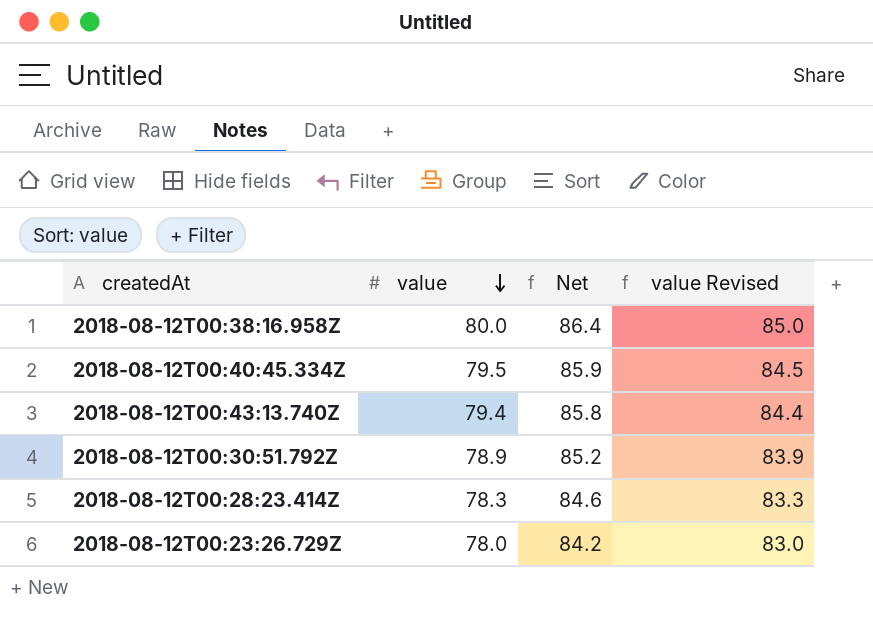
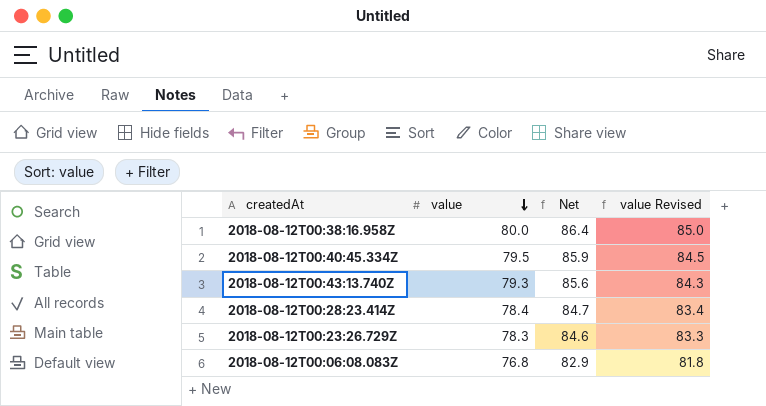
row 2018-08-12T00:30:51.792Z: 78.9 | 85.2 | 83.9 -> none
2018-08-12T00:43:13.740Z | value: 79.4 -> 79.3
2018-08-12T00:43:13.740Z | Net: 85.8 -> 85.6
2018-08-12T00:43:13.740Z | value Revised: 84.4 -> 84.3
2018-08-12T00:28:23.414Z | value: 78.3 -> 78.4
2018-08-12T00:28:23.414Z | Net: 84.6 -> 84.7
2018-08-12T00:28:23.414Z | value Revised: 83.3 -> 83.4
2018-08-12T00:23:26.729Z | value: 78.0 -> 78.3
2018-08-12T00:23:26.729Z | Net: 84.2 -> 84.6
2018-08-12T00:23:26.729Z | value Revised: 83.0 -> 83.3
row 2018-08-12T00:06:08.083Z: none -> 76.8 | 82.9 | 81.8

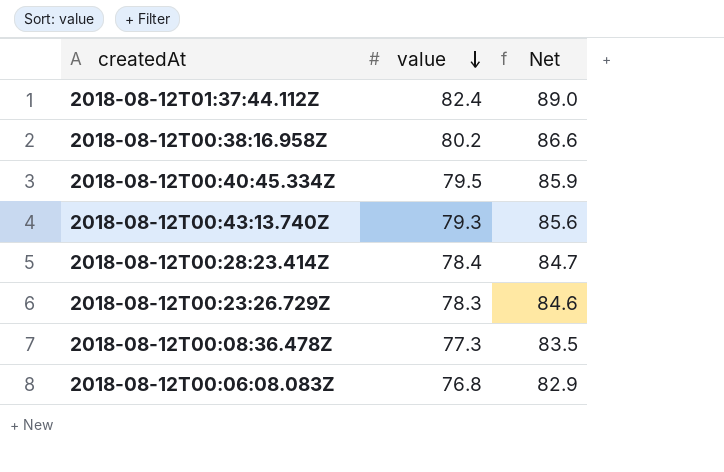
column value Revised | formula: [value] + 5 -> none
row 2018-08-12T01:37:44.112Z: none -> 82.4 | 89.0
2018-08-12T00:38:16.958Z | value: 80.0 -> 80.2
2018-08-12T00:38:16.958Z | Net: 86.4 -> 86.6
row 2018-08-12T00:08:36.478Z: none -> 77.3 | 83.5

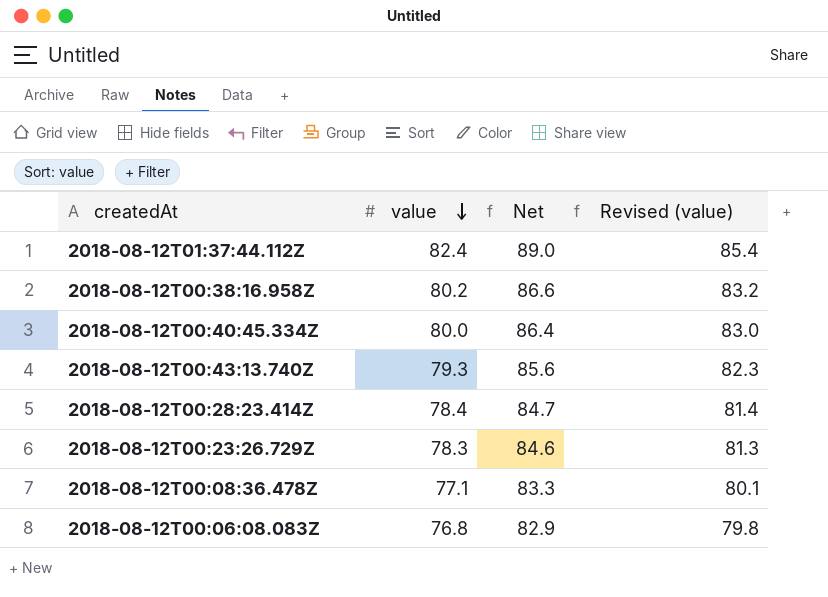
column Revised (value) | formula: none -> [value] + 3
2018-08-12T00:40:45.334Z | value: 79.5 -> 80.0
2018-08-12T00:40:45.334Z | Net: 85.9 -> 86.4
2018-08-12T00:08:36.478Z | value: 77.3 -> 77.1
2018-08-12T00:08:36.478Z | Net: 83.5 -> 83.3

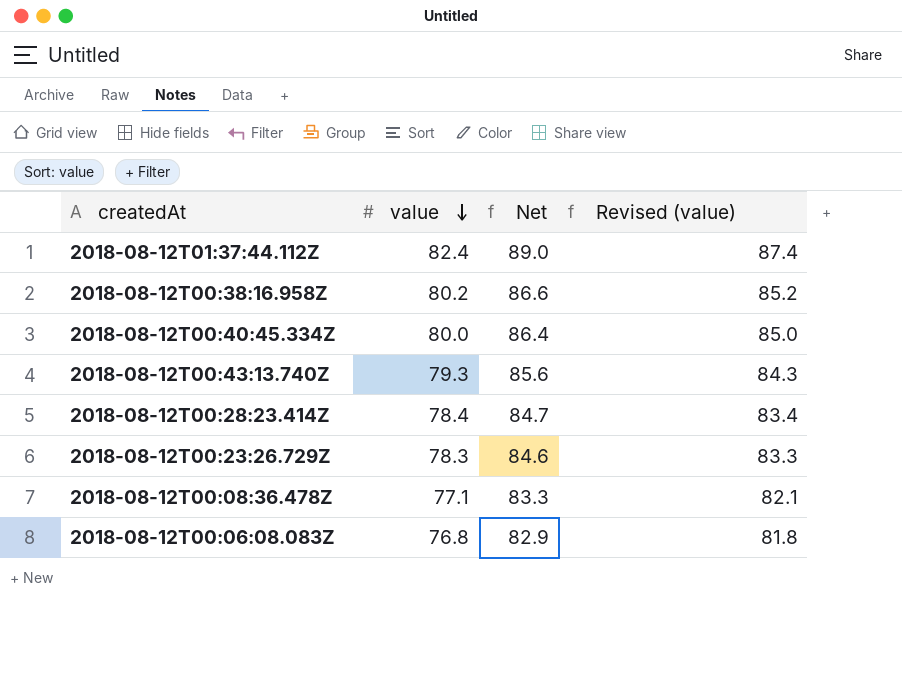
column Revised (value) | formula: [value] + 3 -> [value] + 5

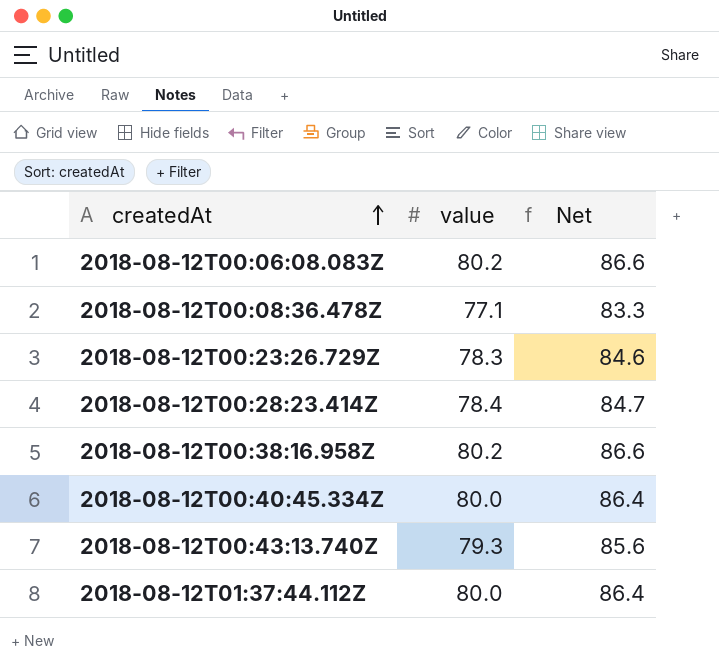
row order: value descending -> createdAt ascending
column Revised (value) | formula: [value] + 5 -> none
2018-08-12T00:06:08.083Z | value: 76.8 -> 80.2
2018-08-12T00:06:08.083Z | Net: 82.9 -> 86.6
2018-08-12T01:37:44.112Z | value: 82.4 -> 80.0
2018-08-12T01:37:44.112Z | Net: 89.0 -> 86.4

